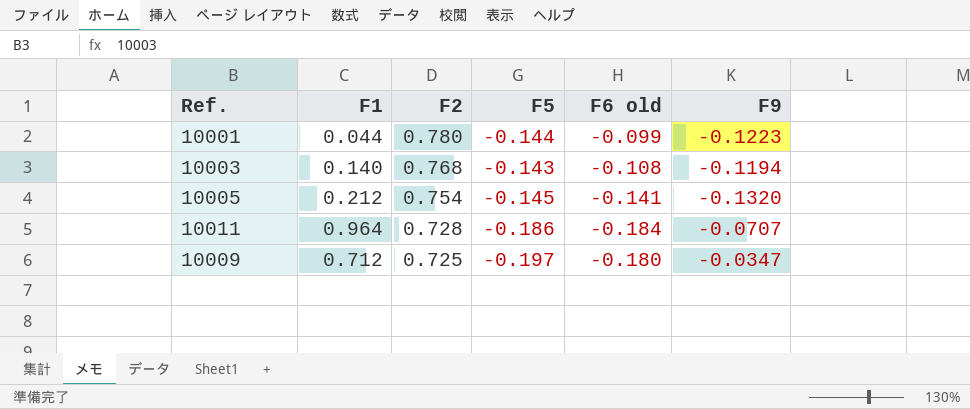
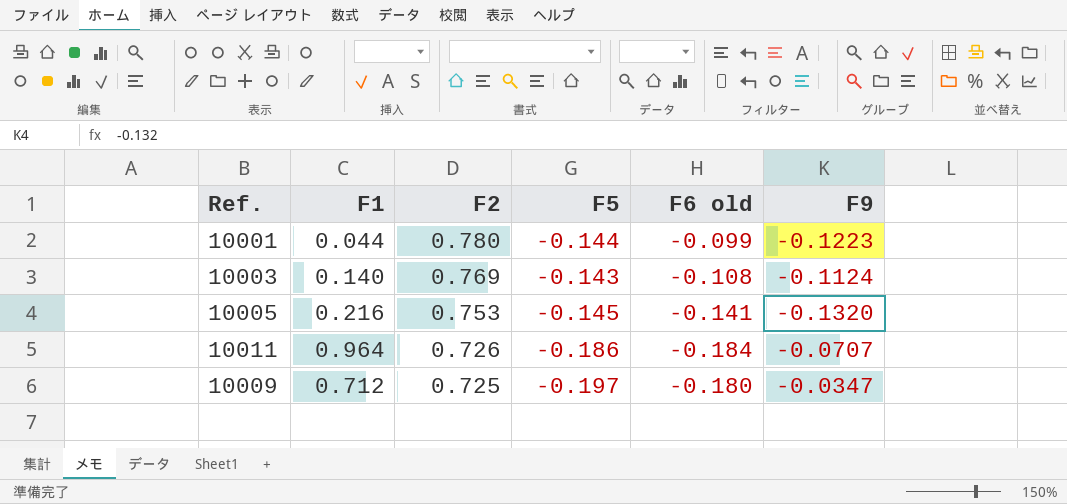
10003 | F2: 0.768 -> 0.769
10003 | F9: -0.1194 -> -0.1124
10005 | F1: 0.212 -> 0.216
10005 | F2: 0.754 -> 0.753
10011 | F2: 0.728 -> 0.726

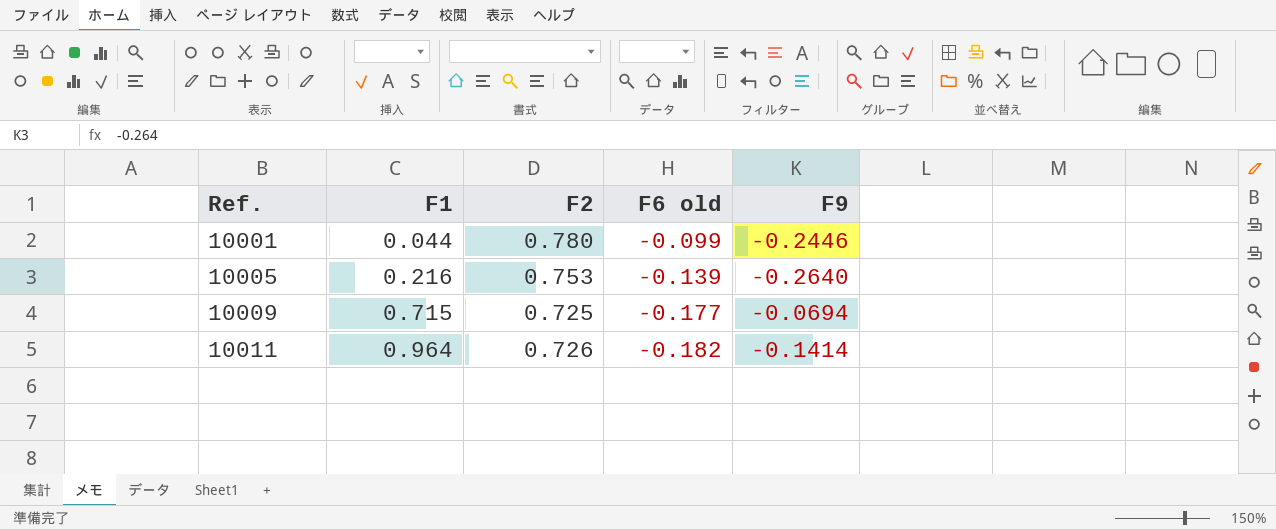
row order: F2 descending -> Ref. ascending
column F5 | position: 4 -> none
row 10003: 0.140 | 0.769 | -0.143 | -0.108 | -0.1124 -> none
10001 | F9: -0.1223 -> -0.2446
10005 | F6 old: -0.141 -> -0.139
10005 | F9: -0.1320 -> -0.2640
10009 | F1: 0.712 -> 0.715
10009 | F6 old: -0.180 -> -0.177
10009 | F9: -0.0347 -> -0.0694
10011 | F6 old: -0.184 -> -0.182
10011 | F9: -0.0707 -> -0.1414

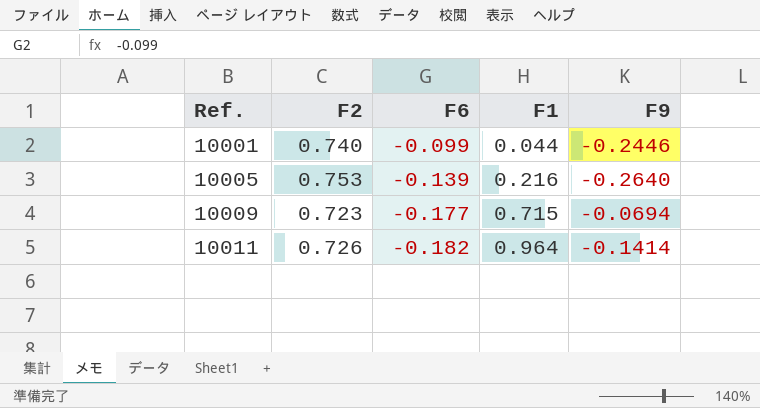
column name: F6 old -> F6
column F1 | position: 2 -> 4
10001 | F2: 0.780 -> 0.740
10009 | F2: 0.725 -> 0.723

